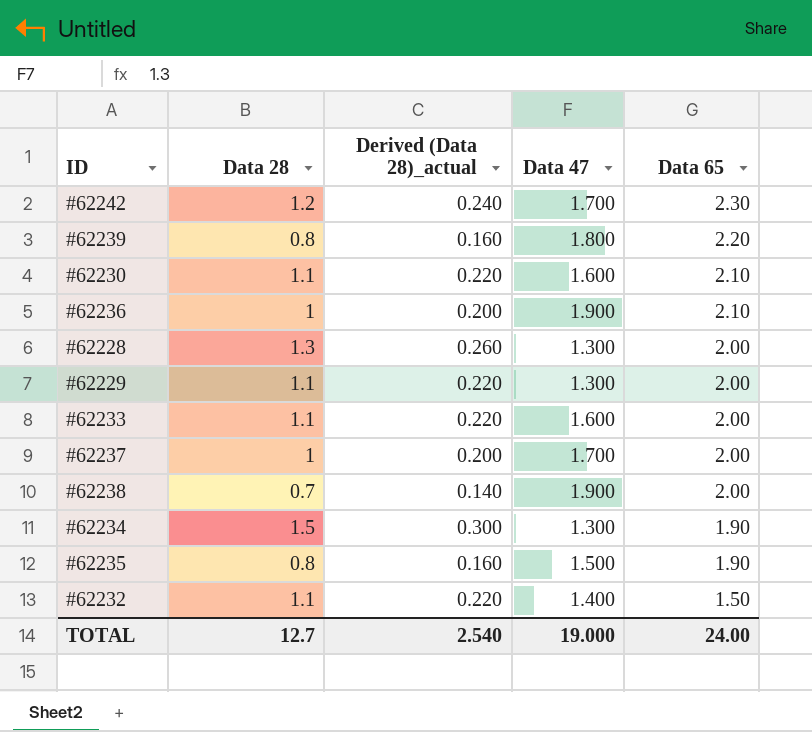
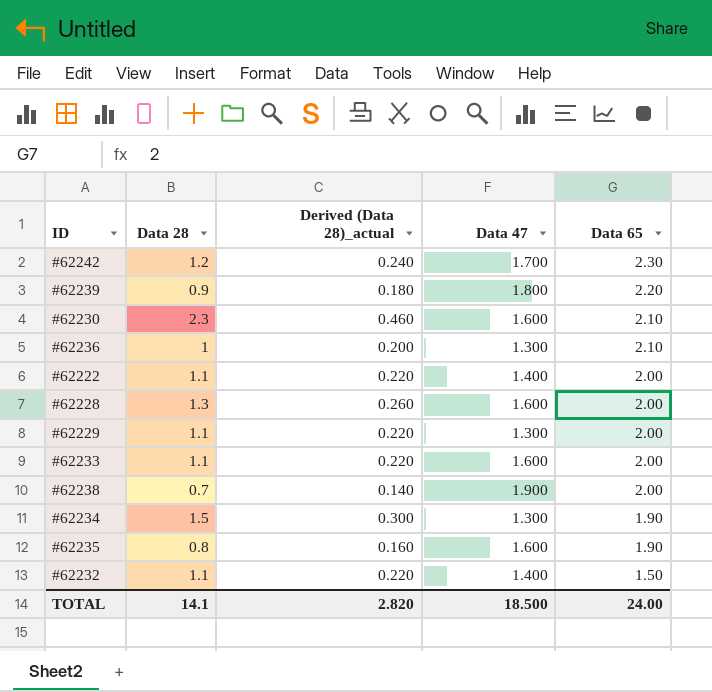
row #62237: 1 | 0.200 | 1.700 | 2.00 -> none
#62239 | Data 28: 0.8 -> 0.9
#62239 | Derived (Data 28)_actual: 0.160 -> 0.180
#62230 | Data 28: 1.1 -> 2.3
#62230 | Derived (Data 28)_actual: 0.220 -> 0.460
#62236 | Data 47: 1.900 -> 1.300
row #62222: none -> 1.1 | 0.220 | 1.400 | 2.00
#62228 | Data 47: 1.300 -> 1.600
#62235 | Data 47: 1.500 -> 1.600
TOTAL | Data 28: 12.7 -> 14.1
TOTAL | Derived (Data 28)_actual: 2.540 -> 2.820
TOTAL | Data 47: 19.000 -> 18.500

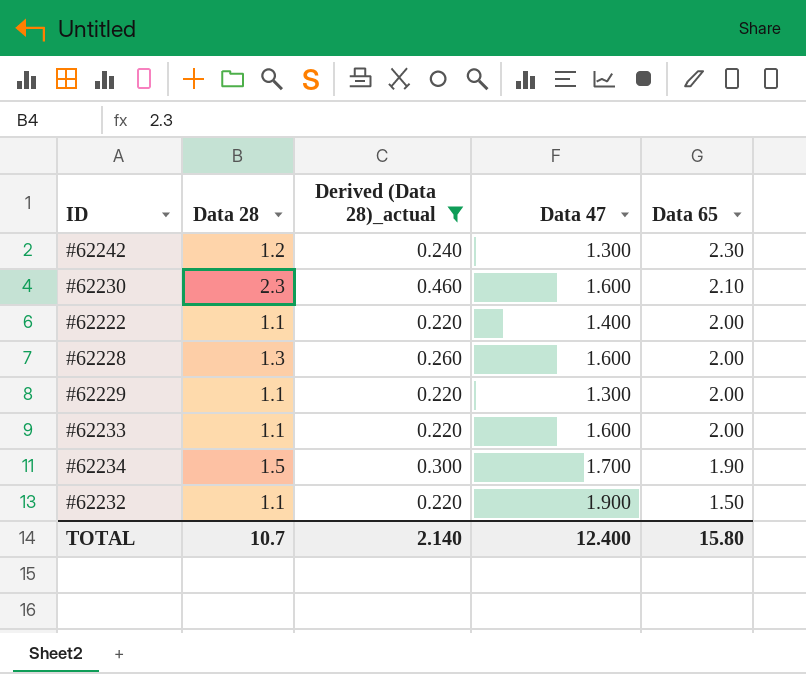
filter: none -> Derived (Data 28)_actual >= 0.220
#62242 | Data 47: 1.700 -> 1.300
#62234 | Data 47: 1.300 -> 1.700
#62232 | Data 47: 1.400 -> 1.900
TOTAL | Data 28: 14.1 -> 10.7
TOTAL | Derived (Data 28)_actual: 2.820 -> 2.140
TOTAL | Data 47: 18.500 -> 12.400
TOTAL | Data 65: 24.00 -> 15.80

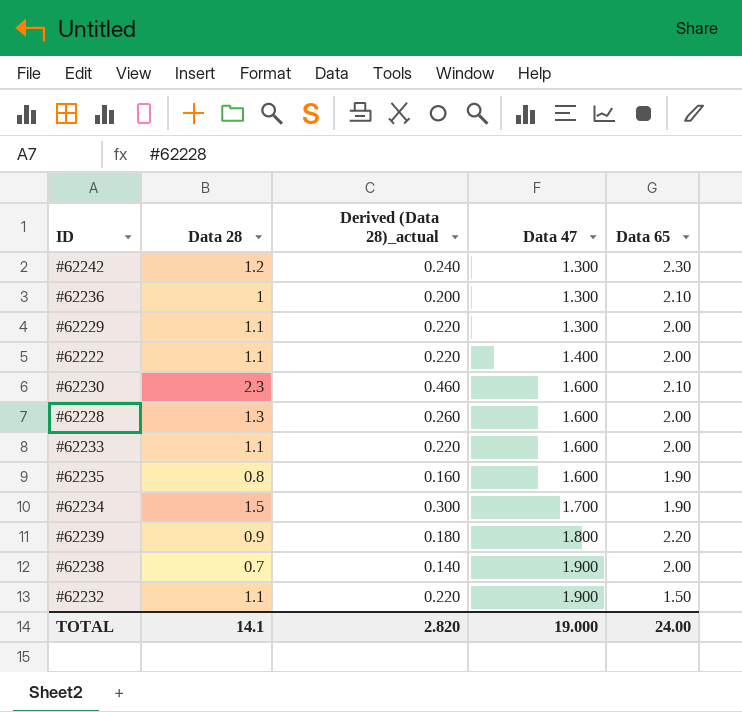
filter: Derived (Data 28)_actual >= 0.220 -> none
row order: Data 65 descending -> Data 47 ascending
TOTAL | Data 28: 10.7 -> 14.1
TOTAL | Derived (Data 28)_actual: 2.140 -> 2.820
TOTAL | Data 47: 12.400 -> 19.000
TOTAL | Data 65: 15.80 -> 24.00

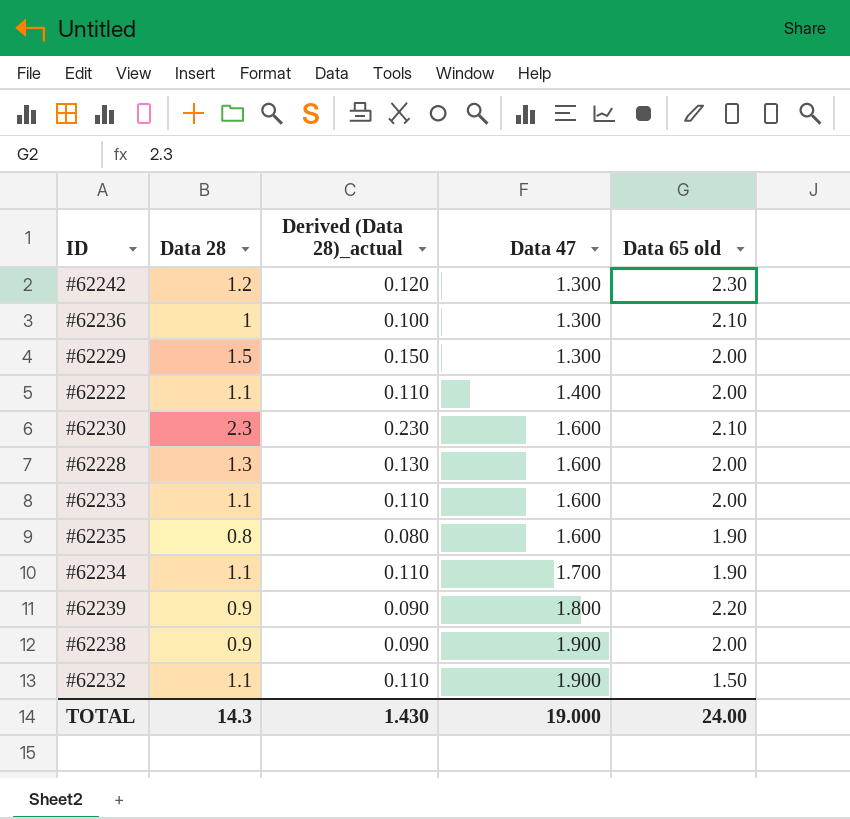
column Derived (Data 28)_actual | formula: [Data 28] * 0.2 -> [Data 28] * 0.1
column name: Data 65 -> Data 65 old
#62229 | Data 28: 1.1 -> 1.5
#62234 | Data 28: 1.5 -> 1.1
#62238 | Data 28: 0.7 -> 0.9
TOTAL | Data 28: 14.1 -> 14.3
TOTAL | Derived (Data 28)_actual: 2.820 -> 1.430

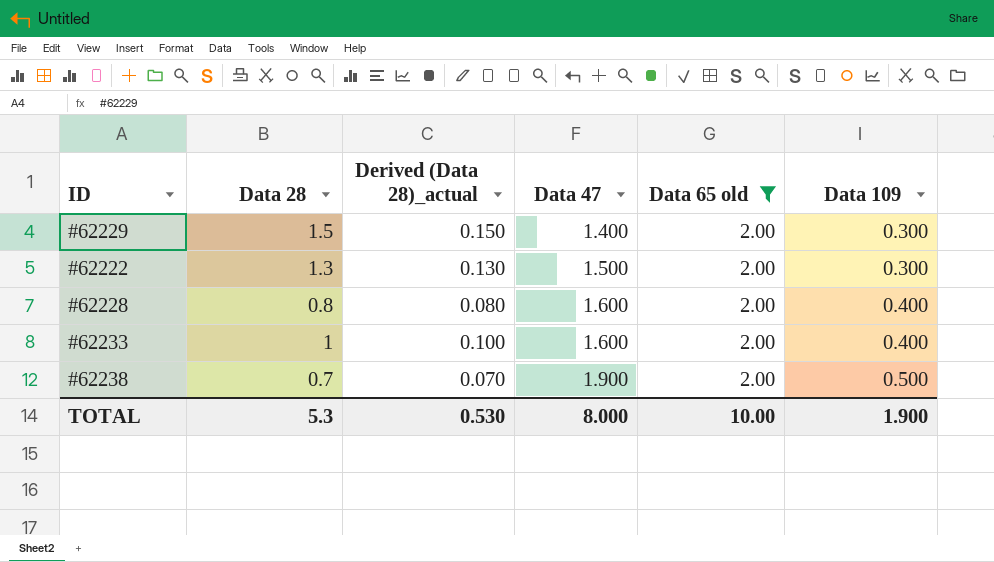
filter: none -> Data 65 old = 2.00
column Data 109 | position: none -> 6
#62229 | Data 47: 1.300 -> 1.400
#62222 | Data 28: 1.1 -> 1.3
#62222 | Derived (Data 28)_actual: 0.110 -> 0.130
#62222 | Data 47: 1.400 -> 1.500
#62228 | Data 28: 1.3 -> 0.8
#62228 | Derived (Data 28)_actual: 0.130 -> 0.080
#62233 | Data 28: 1.1 -> 1
#62233 | Derived (Data 28)_actual: 0.110 -> 0.100
#62238 | Data 28: 0.9 -> 0.7
#62238 | Derived (Data 28)_actual: 0.090 -> 0.070
TOTAL | Data 28: 14.3 -> 5.3
TOTAL | Derived (Data 28)_actual: 1.430 -> 0.530
TOTAL | Data 47: 19.000 -> 8.000
TOTAL | Data 65 old: 24.00 -> 10.00

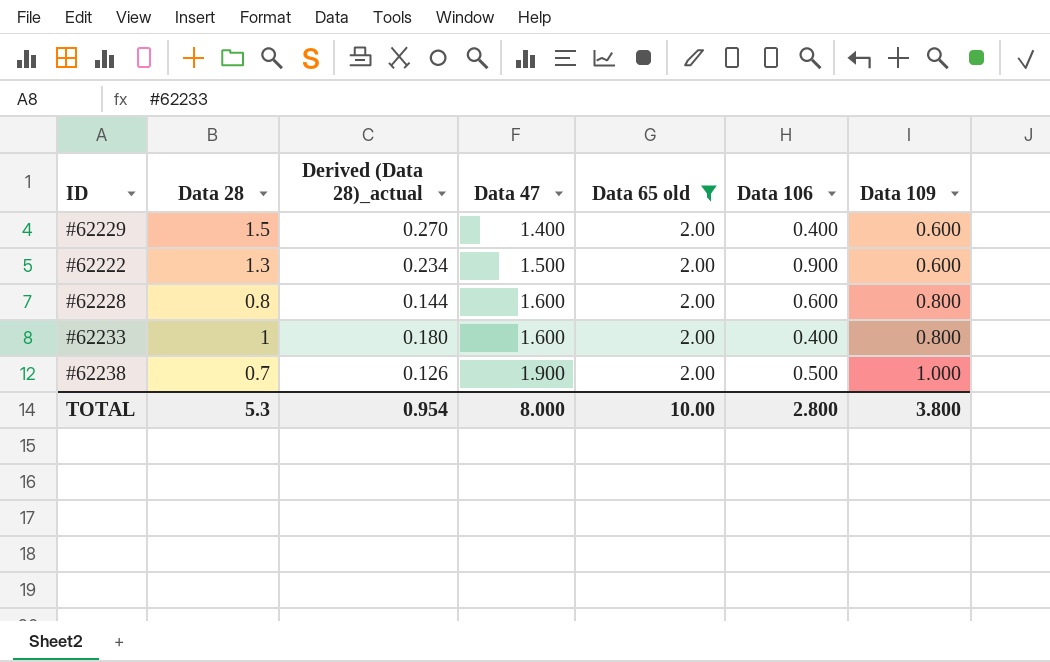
column Derived (Data 28)_actual | formula: [Data 28] * 0.1 -> [Data 28] * 0.18
column Data 106 | position: none -> 6
#62229 | Data 109: 0.300 -> 0.600
#62222 | Data 109: 0.300 -> 0.600
#62228 | Data 109: 0.400 -> 0.800
#62233 | Data 109: 0.400 -> 0.800
#62238 | Data 109: 0.500 -> 1.000
TOTAL | Derived (Data 28)_actual: 0.530 -> 0.954
TOTAL | Data 109: 1.900 -> 3.800

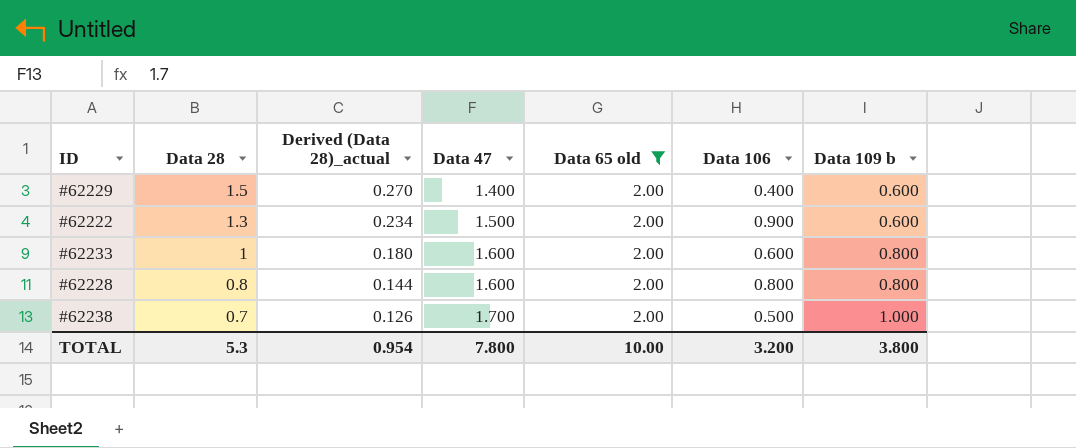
row order: Data 47 ascending -> Data 28 descending
column name: Data 109 -> Data 109 b
#62233 | Data 106: 0.400 -> 0.600
#62228 | Data 106: 0.600 -> 0.800
#62238 | Data 47: 1.900 -> 1.700
TOTAL | Data 47: 8.000 -> 7.800
TOTAL | Data 106: 2.800 -> 3.200

